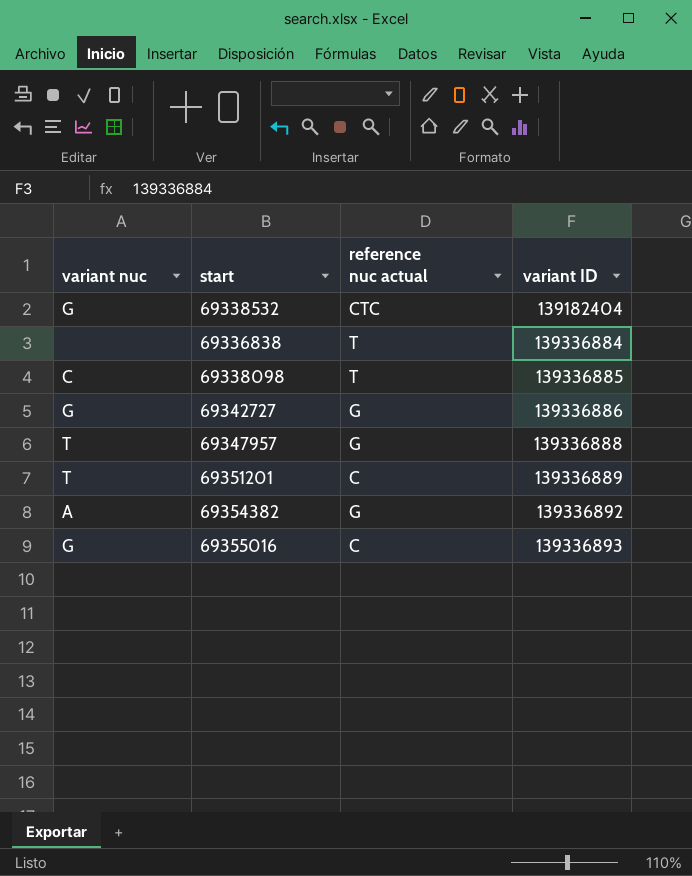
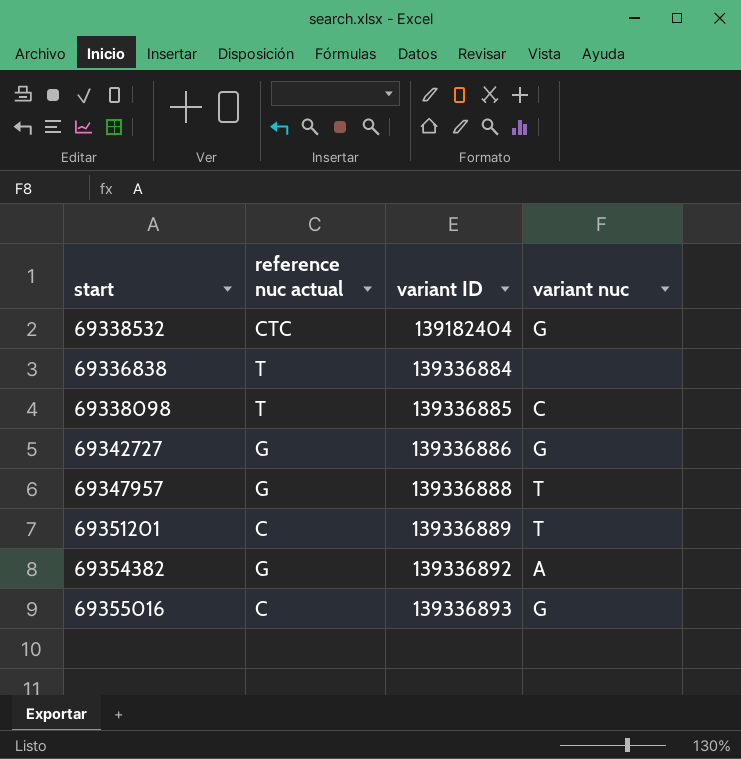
column variant nuc | position: 1 -> 4

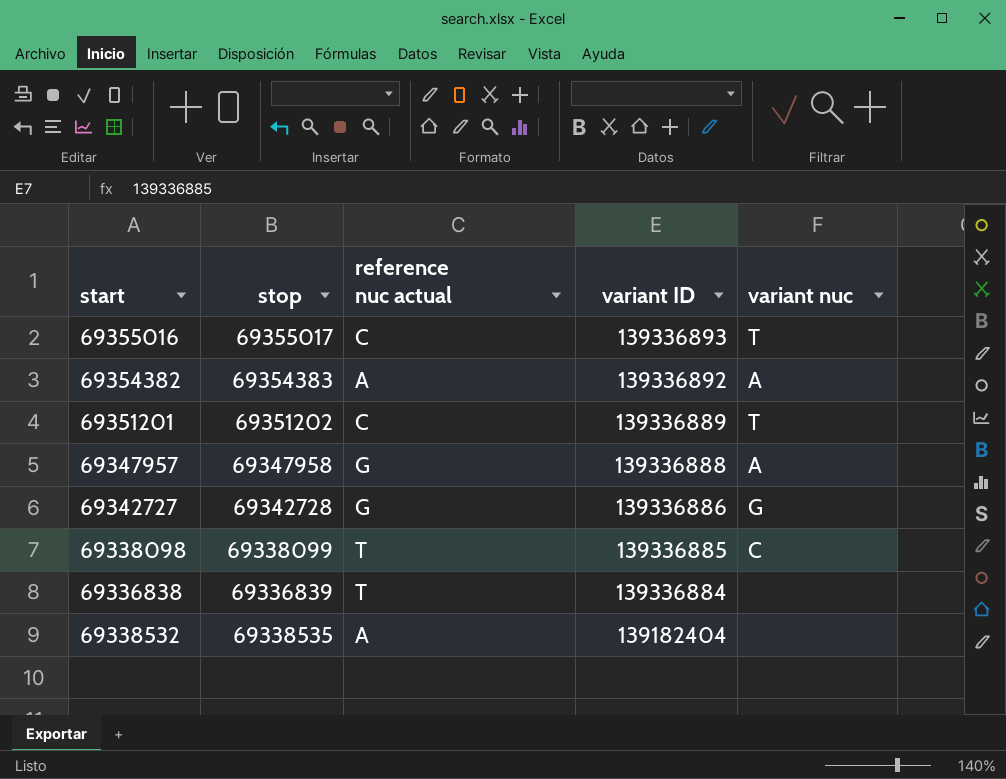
row order: variant ID ascending -> variant ID descending
column stop | position: none -> 2
69355016 | variant nuc: G -> T
69354382 | reference nuc actual: G -> A
69347957 | variant nuc: T -> A
69338532 | reference nuc actual: CTC -> A
69338532 | variant nuc: G -> none

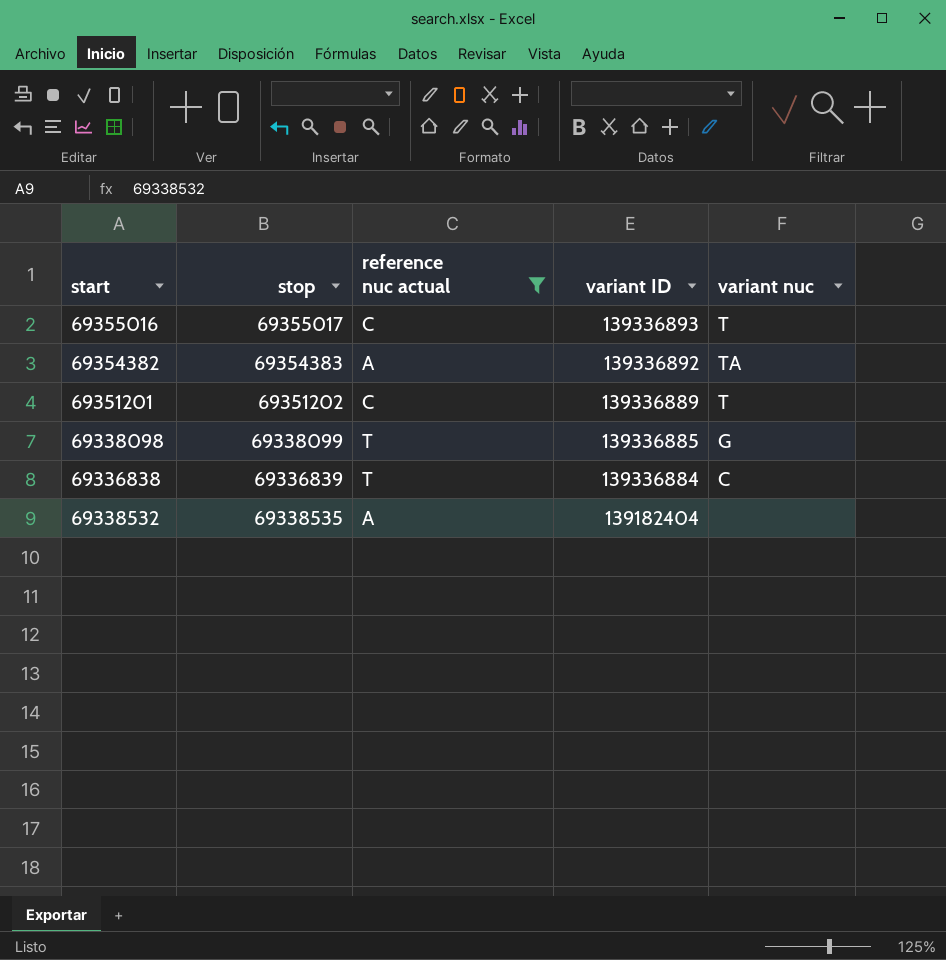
filter: none -> reference nuc actual != G
69354382 | variant nuc: A -> TA
69338098 | variant nuc: C -> G
69336838 | variant nuc: none -> C

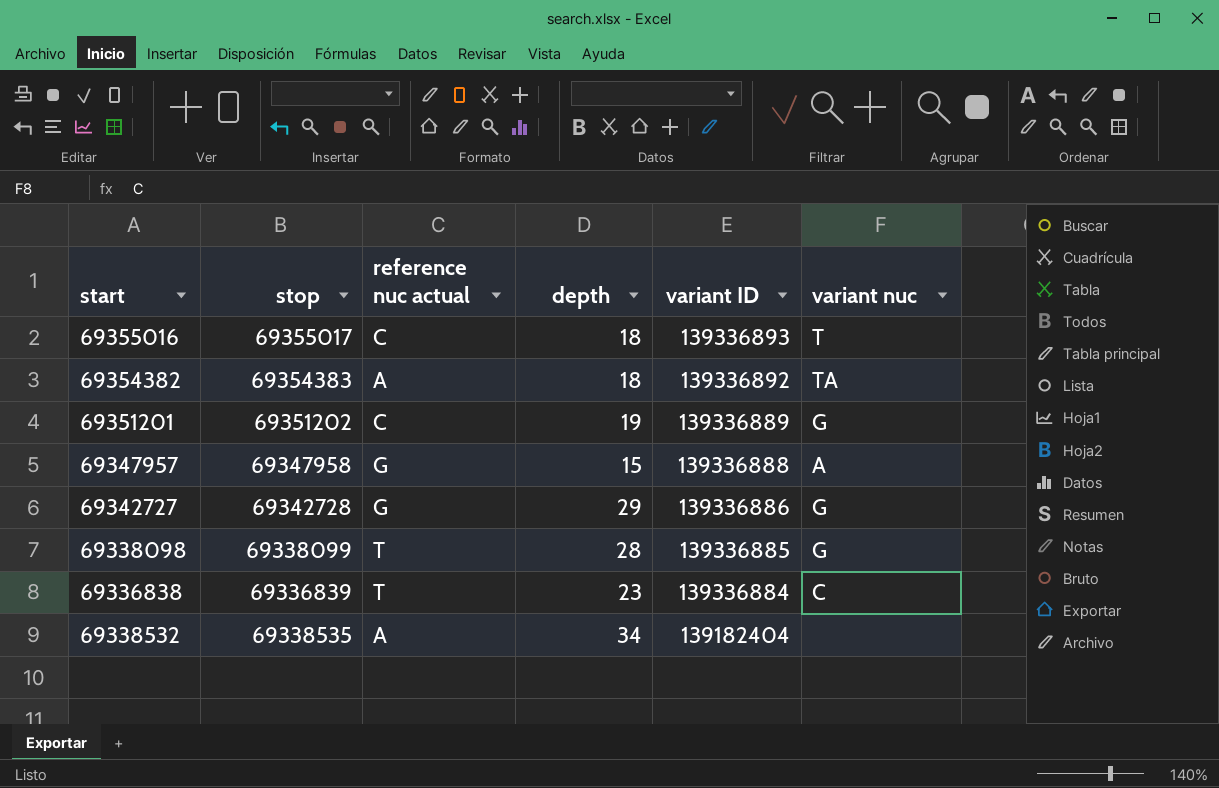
filter: reference nuc actual != G -> none
column depth | position: none -> 4
69351201 | variant nuc: T -> G

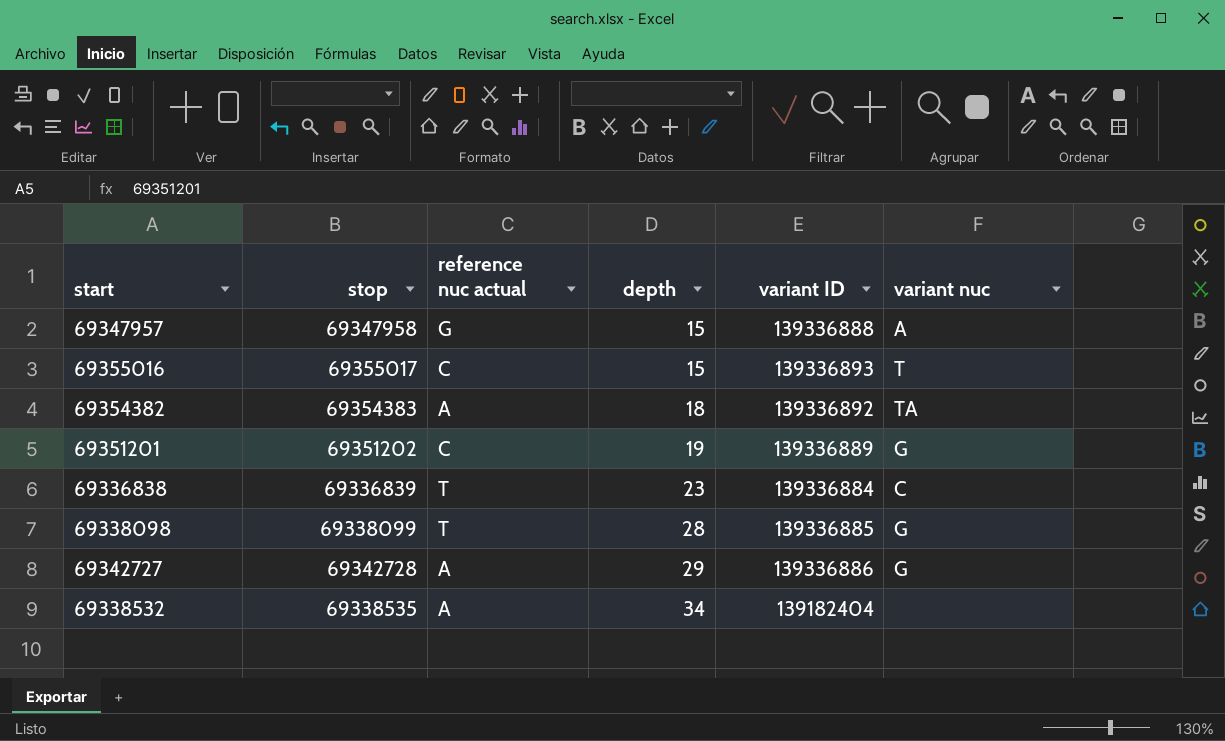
row order: variant ID descending -> depth ascending
69355016 | depth: 18 -> 15
69342727 | reference nuc actual: G -> A

